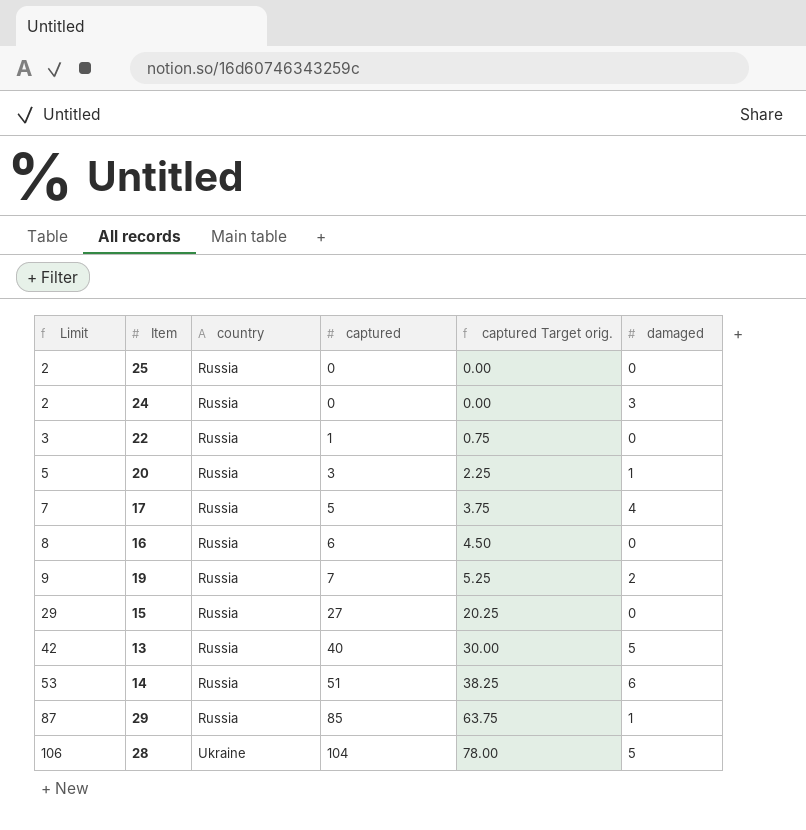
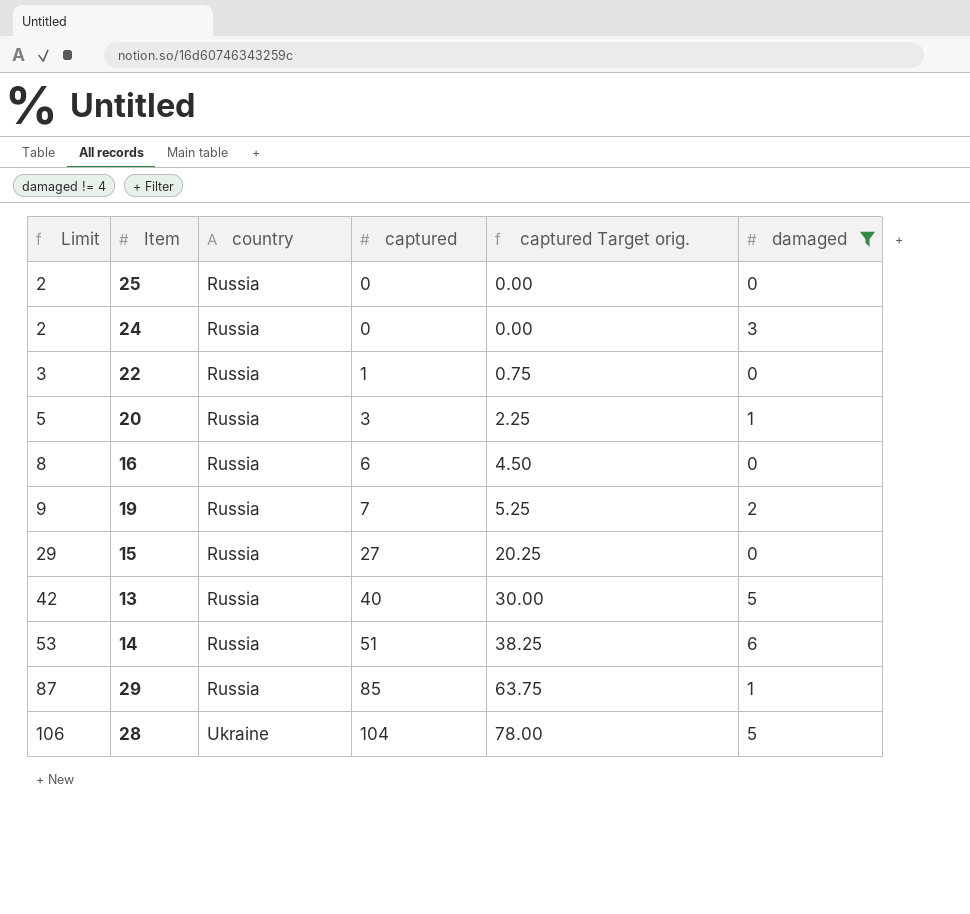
filter: none -> damaged != 4

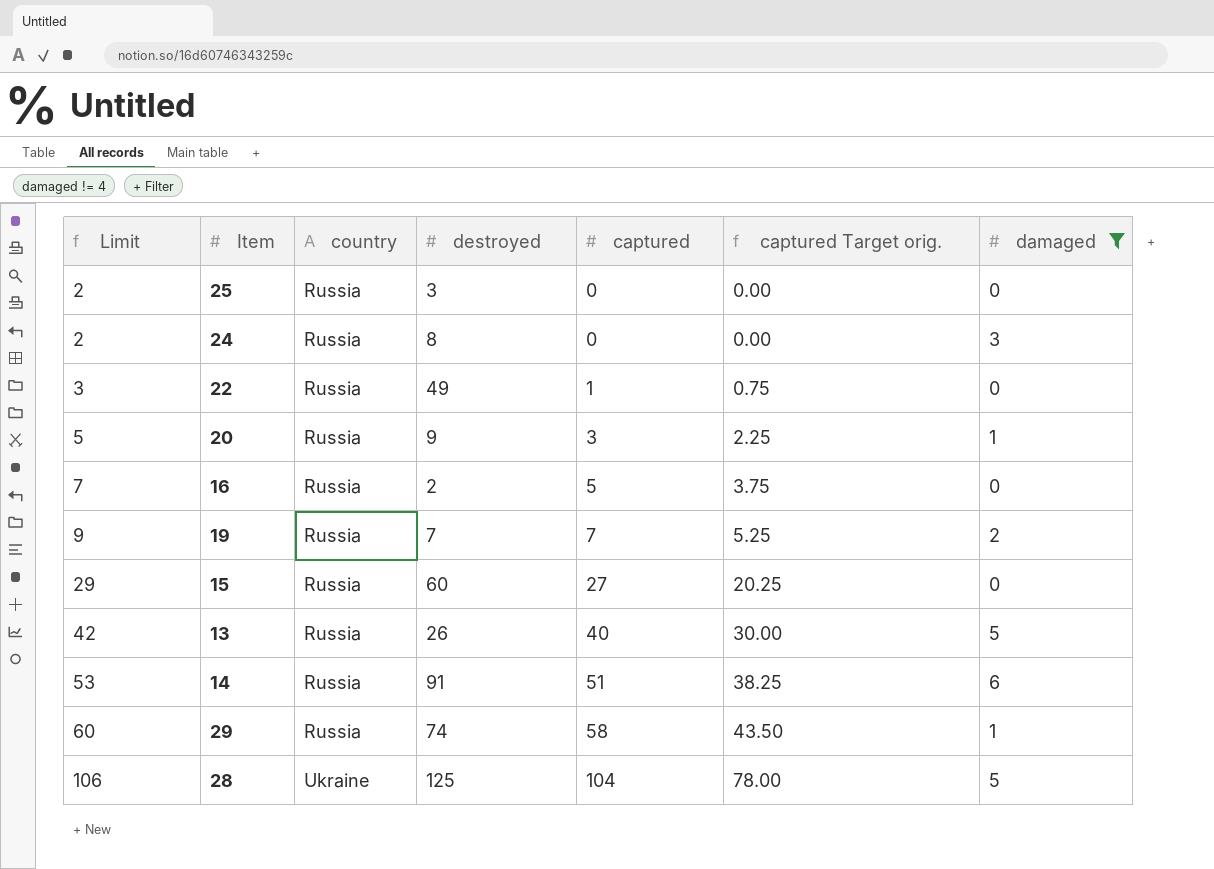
column destroyed | position: none -> 4
16 | Limit: 8 -> 7
16 | captured: 6 -> 5
16 | captured Target orig.: 4.50 -> 3.75
29 | Limit: 87 -> 60
29 | captured: 85 -> 58
29 | captured Target orig.: 63.75 -> 43.50

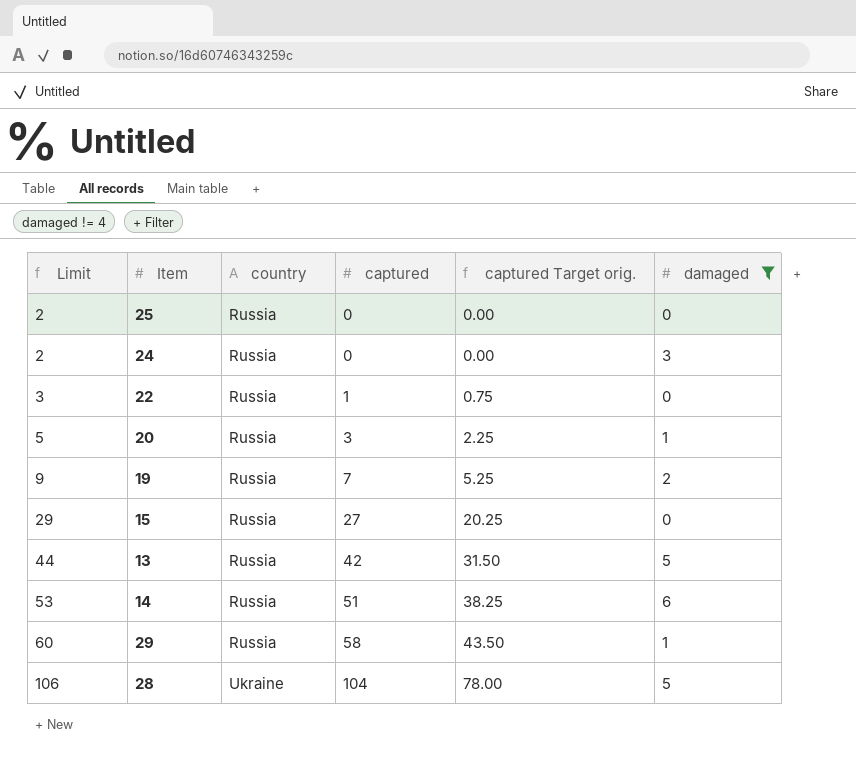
column destroyed | position: 4 -> none
row 16: 7 | Russia | 2 | 5 | 3.75 | 0 -> none
13 | Limit: 42 -> 44
13 | captured: 40 -> 42
13 | captured Target orig.: 30.00 -> 31.50

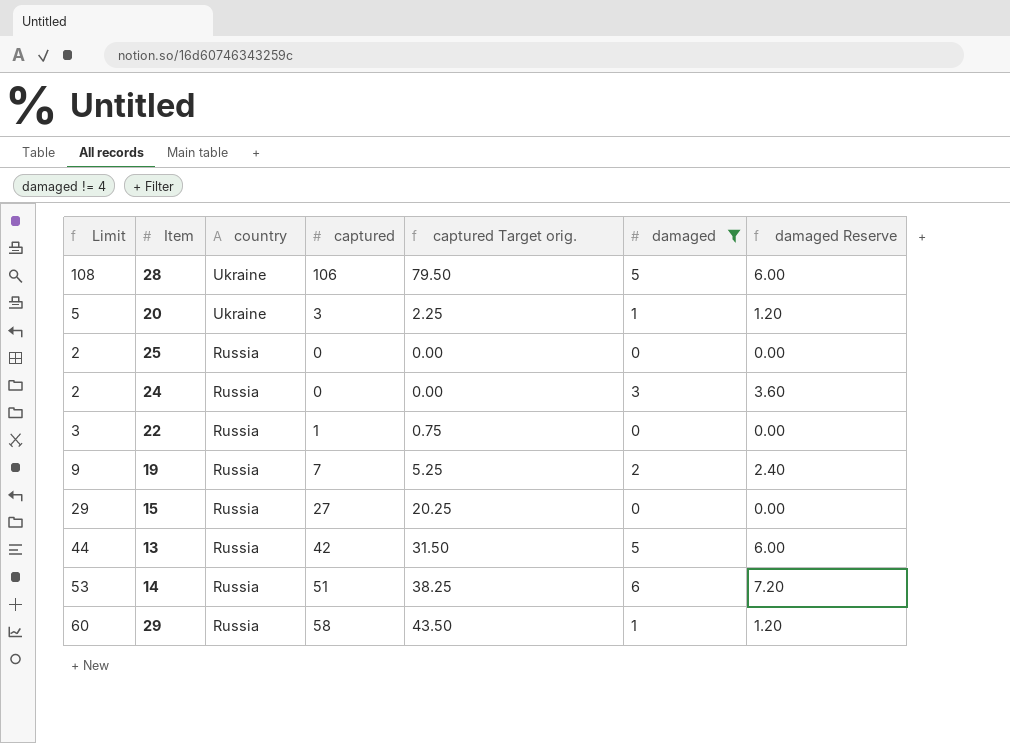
row order: Limit ascending -> country descending
column damaged Reserve | formula: none -> [damaged] * 1.2
28 | Limit: 106 -> 108
28 | captured: 104 -> 106
28 | captured Target orig.: 78.00 -> 79.50
20 | country: Russia -> Ukraine

